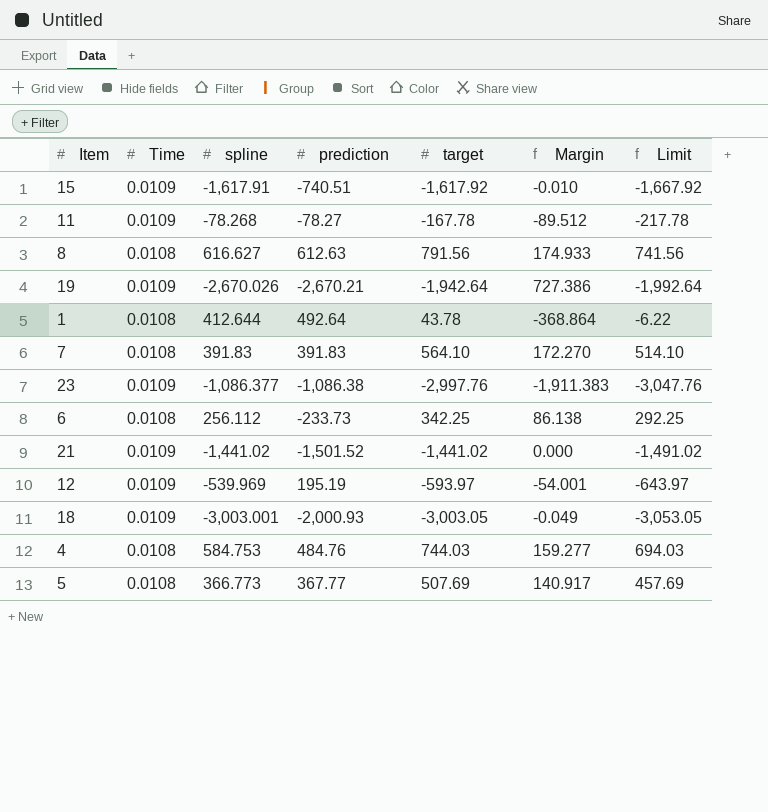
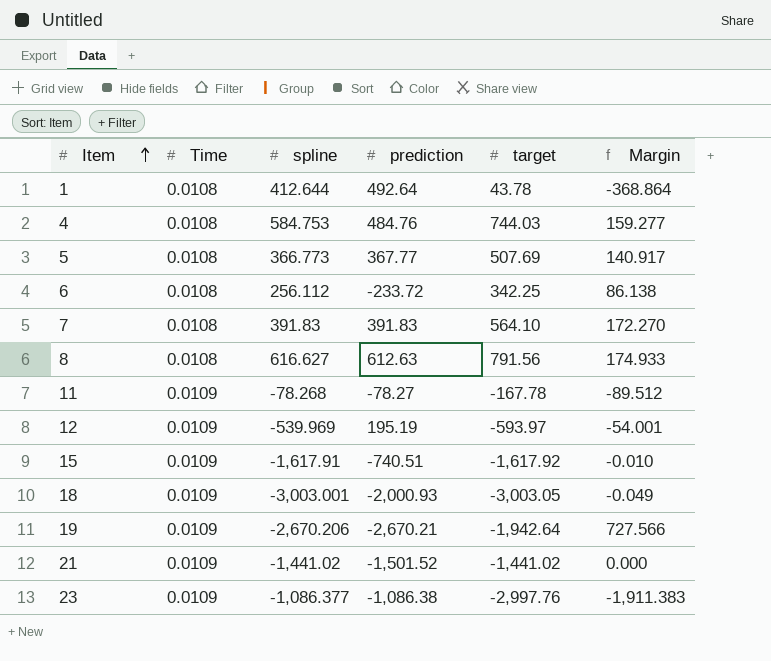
row order: none -> Item ascending
column Limit | formula: [target] - 50 -> none
6 | prediction: -233.73 -> -233.72
19 | spline: -2,670.026 -> -2,670.206
19 | Margin: 727.386 -> 727.566

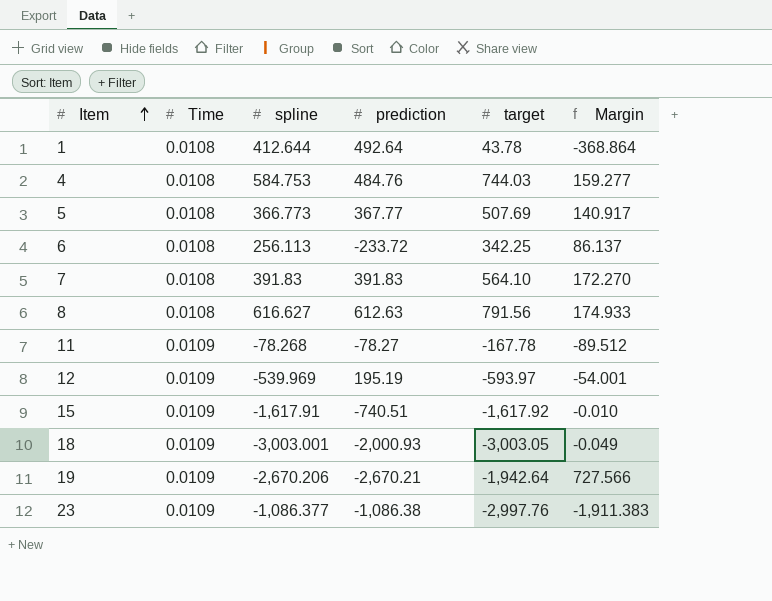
row 21: 0.0109 | -1,441.02 | -1,501.52 | -1,441.02 | 0.000 -> none
6 | spline: 256.112 -> 256.113
6 | Margin: 86.138 -> 86.137

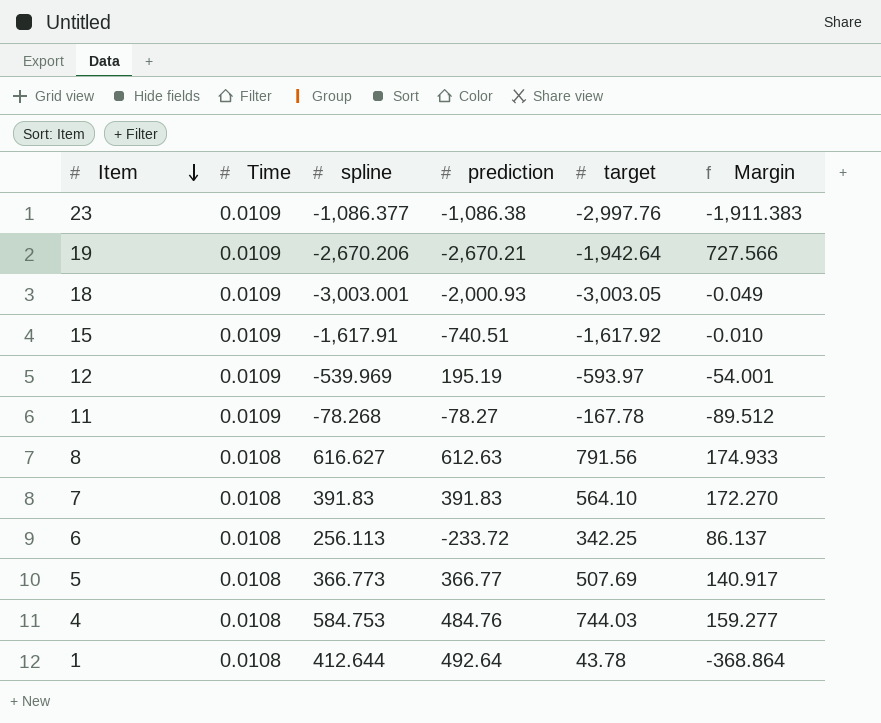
row order: Item ascending -> Item descending
5 | prediction: 367.77 -> 366.77

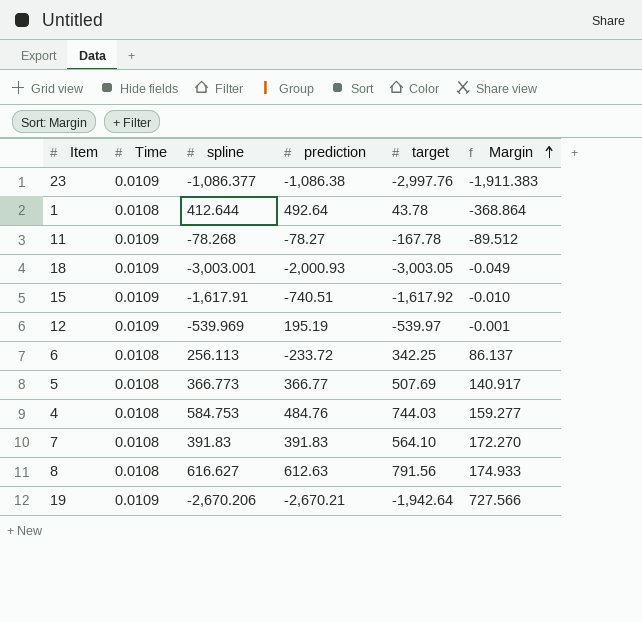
row order: Item descending -> Margin ascending
12 | target: -593.97 -> -539.97
12 | Margin: -54.001 -> -0.001

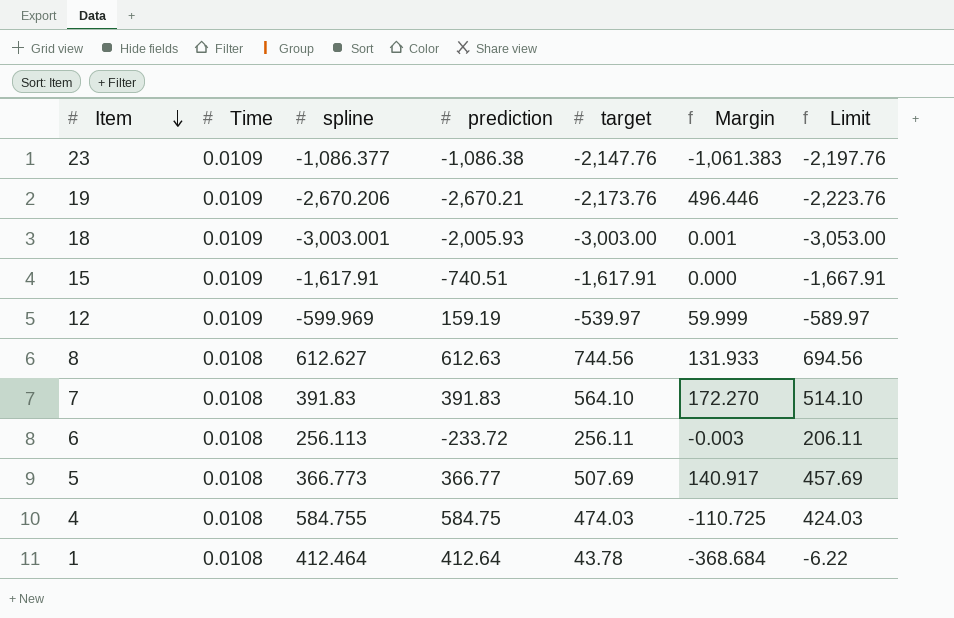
row order: Margin ascending -> Item descending
column Limit | formula: none -> [target] - 50
row 11: 0.0109 | -78.268 | -78.27 | -167.78 | -89.512 -> none
23 | target: -2,997.76 -> -2,147.76
23 | Margin: -1,911.383 -> -1,061.383
19 | target: -1,942.64 -> -2,173.76
19 | Margin: 727.566 -> 496.446
18 | prediction: -2,000.93 -> -2,005.93
18 | target: -3,003.05 -> -3,003.00
18 | Margin: -0.049 -> 0.001
15 | target: -1,617.92 -> -1,617.91
15 | Margin: -0.010 -> 0.000
12 | spline: -539.969 -> -599.969
12 | prediction: 195.19 -> 159.19
12 | Margin: -0.001 -> 59.999
8 | spline: 616.627 -> 612.627
8 | target: 791.56 -> 744.56
8 | Margin: 174.933 -> 131.933
6 | target: 342.25 -> 256.11
6 | Margin: 86.137 -> -0.003
4 | spline: 584.753 -> 584.755
4 | prediction: 484.76 -> 584.75
4 | target: 744.03 -> 474.03
4 | Margin: 159.277 -> -110.725
1 | spline: 412.644 -> 412.464
1 | prediction: 492.64 -> 412.64
1 | Margin: -368.864 -> -368.684

